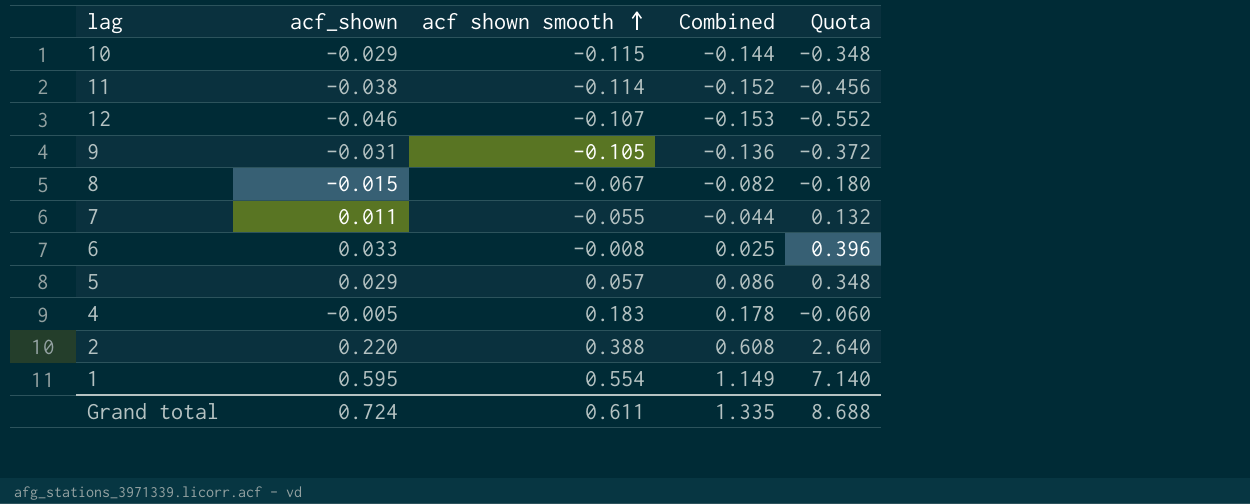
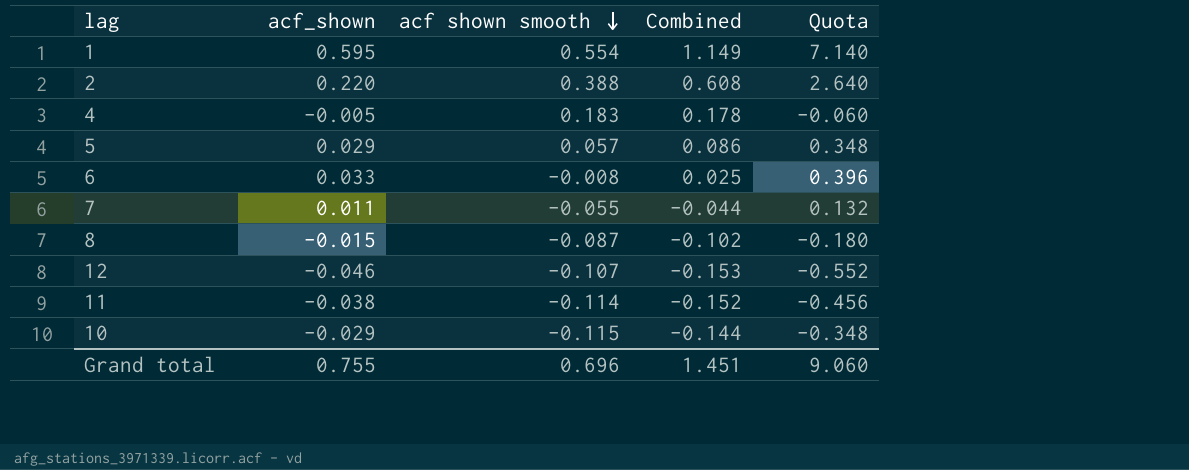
row order: acf shown smooth ascending -> acf shown smooth descending
row 9: -0.031 | -0.105 | -0.136 | -0.372 -> none
8 | acf shown smooth: -0.067 -> -0.087
8 | Combined: -0.082 -> -0.102
Grand total | acf_shown: 0.724 -> 0.755
Grand total | acf shown smooth: 0.611 -> 0.696
Grand total | Combined: 1.335 -> 1.451
Grand total | Quota: 8.688 -> 9.060

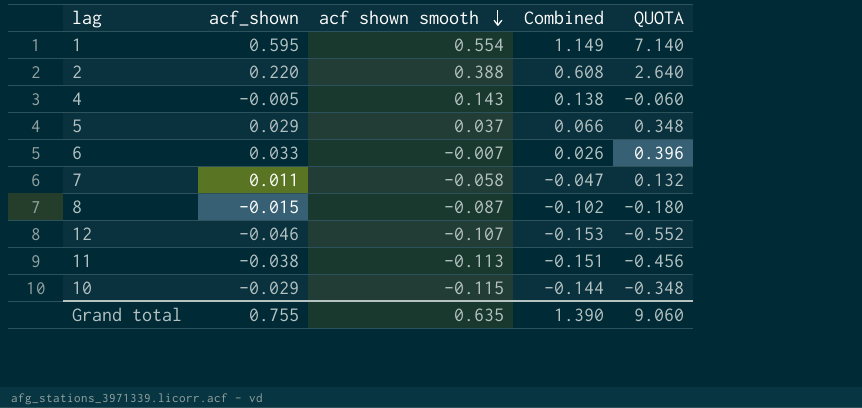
column name: Quota -> QUOTA
4 | acf shown smooth: 0.183 -> 0.143
4 | Combined: 0.178 -> 0.138
5 | acf shown smooth: 0.057 -> 0.037
5 | Combined: 0.086 -> 0.066
6 | acf shown smooth: -0.008 -> -0.007
6 | Combined: 0.025 -> 0.026
7 | acf shown smooth: -0.055 -> -0.058
7 | Combined: -0.044 -> -0.047
11 | acf shown smooth: -0.114 -> -0.113
11 | Combined: -0.152 -> -0.151
Grand total | acf shown smooth: 0.696 -> 0.635
Grand total | Combined: 1.451 -> 1.390

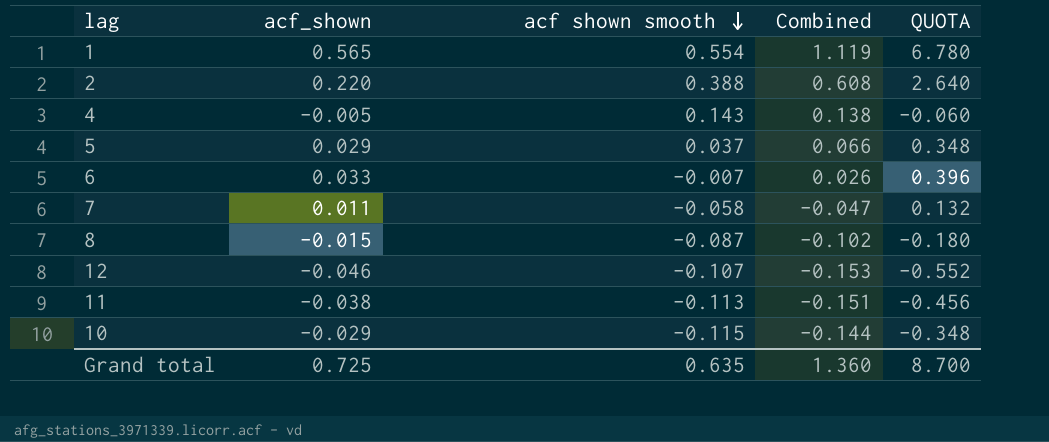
1 | acf_shown: 0.595 -> 0.565
1 | Combined: 1.149 -> 1.119
1 | QUOTA: 7.140 -> 6.780
Grand total | acf_shown: 0.755 -> 0.725
Grand total | Combined: 1.390 -> 1.360
Grand total | QUOTA: 9.060 -> 8.700

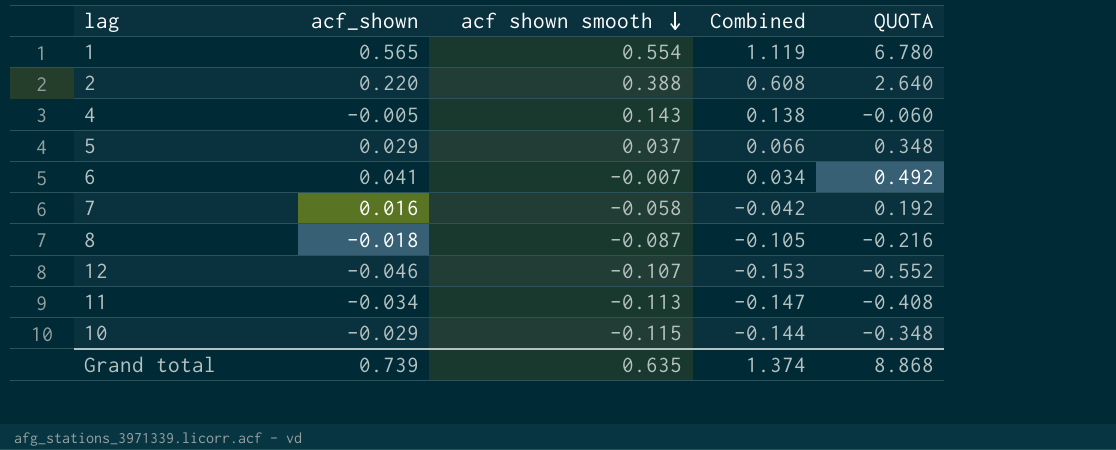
6 | acf_shown: 0.033 -> 0.041
6 | Combined: 0.026 -> 0.034
6 | QUOTA: 0.396 -> 0.492
7 | acf_shown: 0.011 -> 0.016
7 | Combined: -0.047 -> -0.042
7 | QUOTA: 0.132 -> 0.192
8 | acf_shown: -0.015 -> -0.018
8 | Combined: -0.102 -> -0.105
8 | QUOTA: -0.180 -> -0.216
11 | acf_shown: -0.038 -> -0.034
11 | Combined: -0.151 -> -0.147
11 | QUOTA: -0.456 -> -0.408
Grand total | acf_shown: 0.725 -> 0.739
Grand total | Combined: 1.360 -> 1.374
Grand total | QUOTA: 8.700 -> 8.868

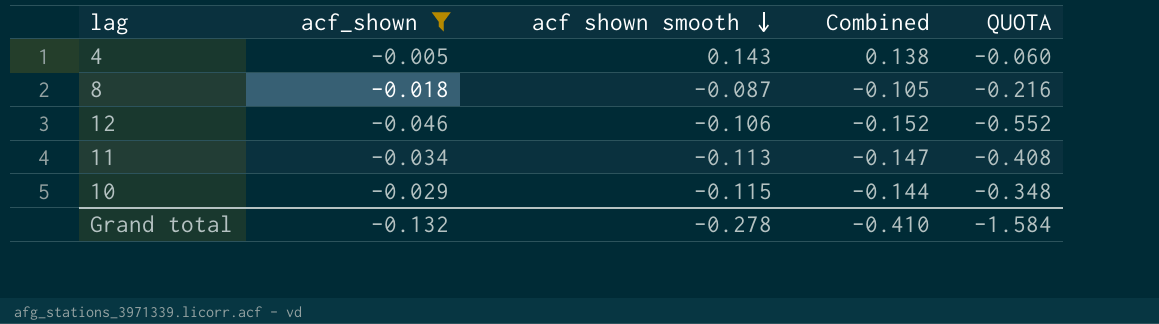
filter: none -> acf_shown <= -0.005
12 | acf shown smooth: -0.107 -> -0.106
12 | Combined: -0.153 -> -0.152
Grand total | acf_shown: 0.739 -> -0.132
Grand total | acf shown smooth: 0.635 -> -0.278
Grand total | Combined: 1.374 -> -0.410
Grand total | QUOTA: 8.868 -> -1.584

